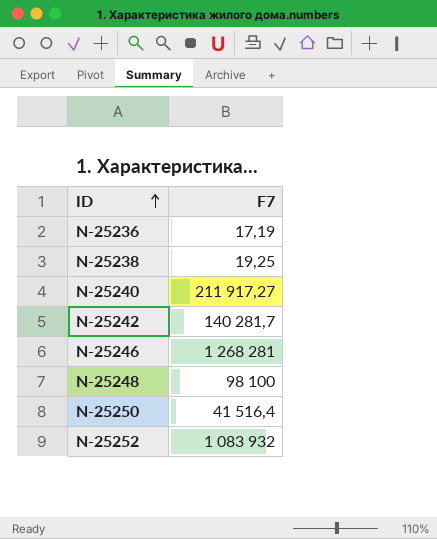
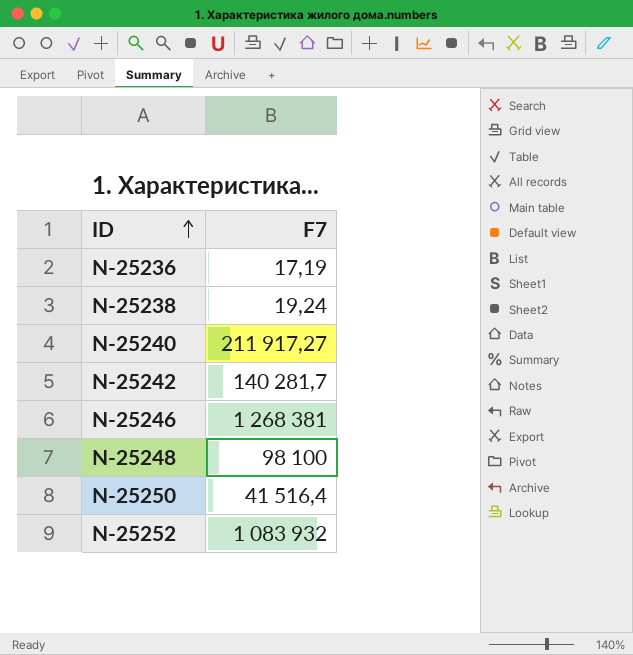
N-25238 | F7: 19,25 -> 19,24
N-25246 | F7: 1 268 281 -> 1 268 381

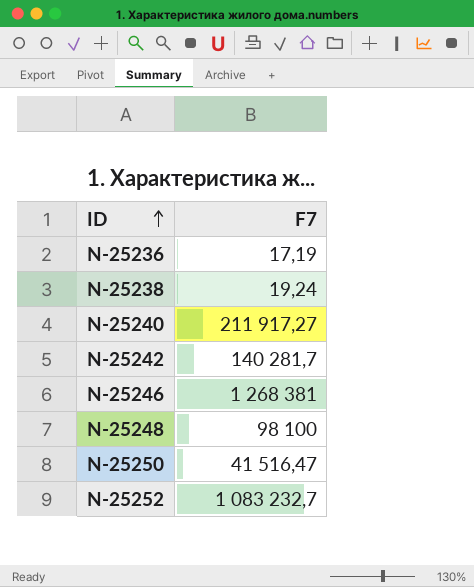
N-25250 | F7: 41 516,4 -> 41 516,47
N-25252 | F7: 1 083 932 -> 1 083 232,7

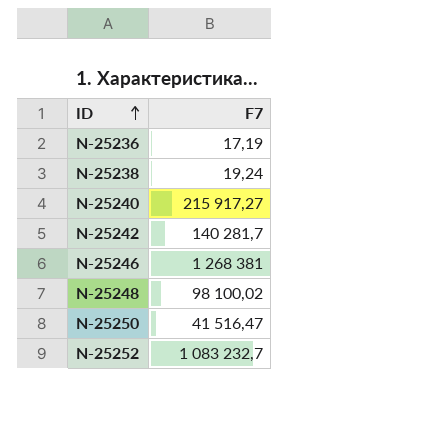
N-25240 | F7: 211 917,27 -> 215 917,27
N-25248 | F7: 98 100 -> 98 100,02

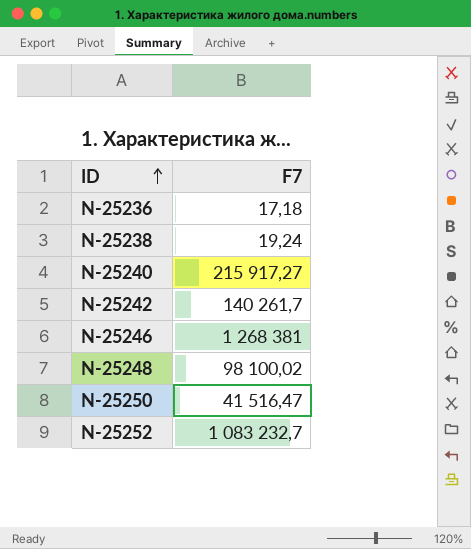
N-25236 | F7: 17,19 -> 17,18
N-25242 | F7: 140 281,7 -> 140 261,7

